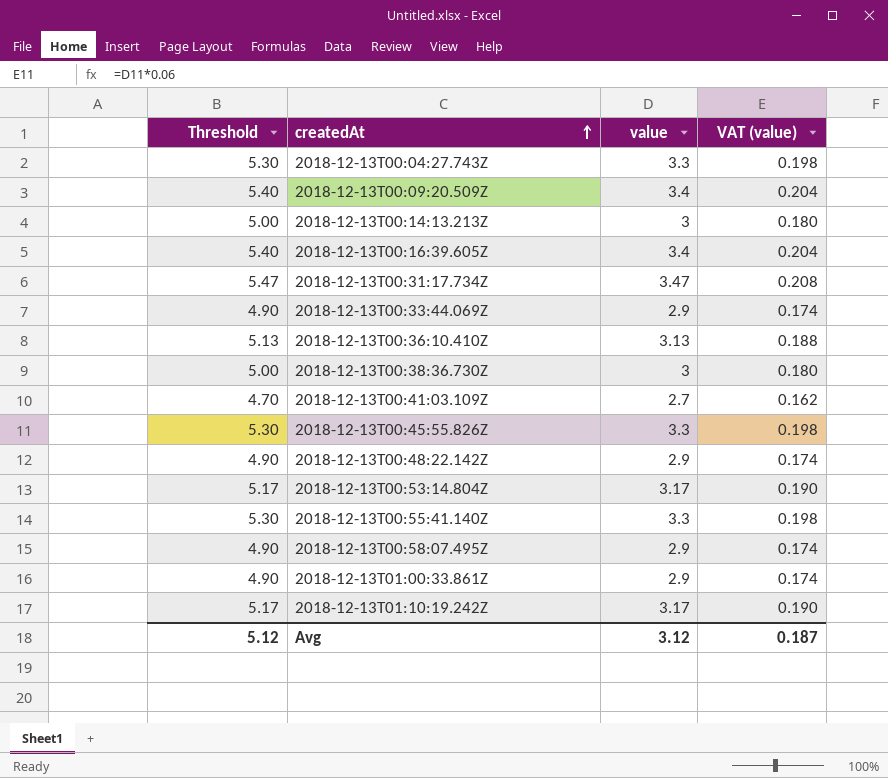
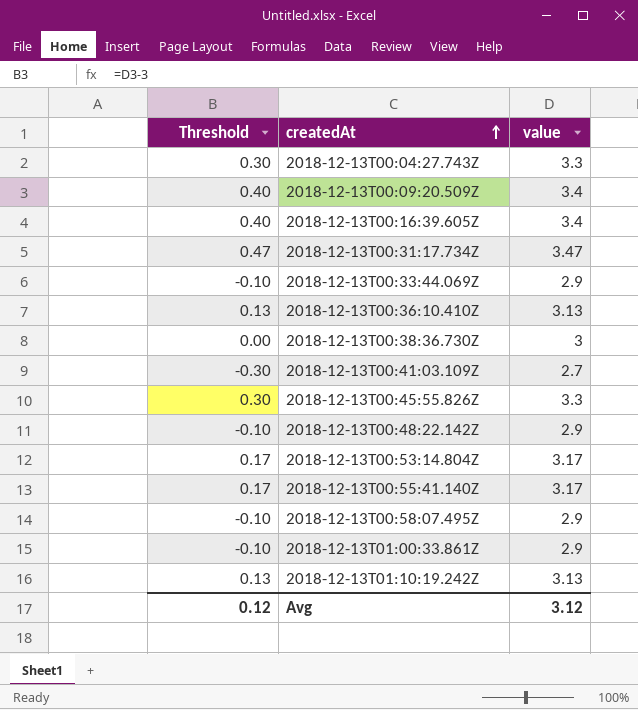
column VAT (value) | formula: [value] * 0.06 -> none
column Threshold | formula: [value] + 2 -> [value] - 3
row 2018-12-13T00:14:13.213Z: 5.00 | 3 | 0.180 -> none
2018-12-13T00:55:41.140Z | value: 3.3 -> 3.17
2018-12-13T01:10:19.242Z | value: 3.17 -> 3.13
Avg | Threshold: 5.12 -> 0.12

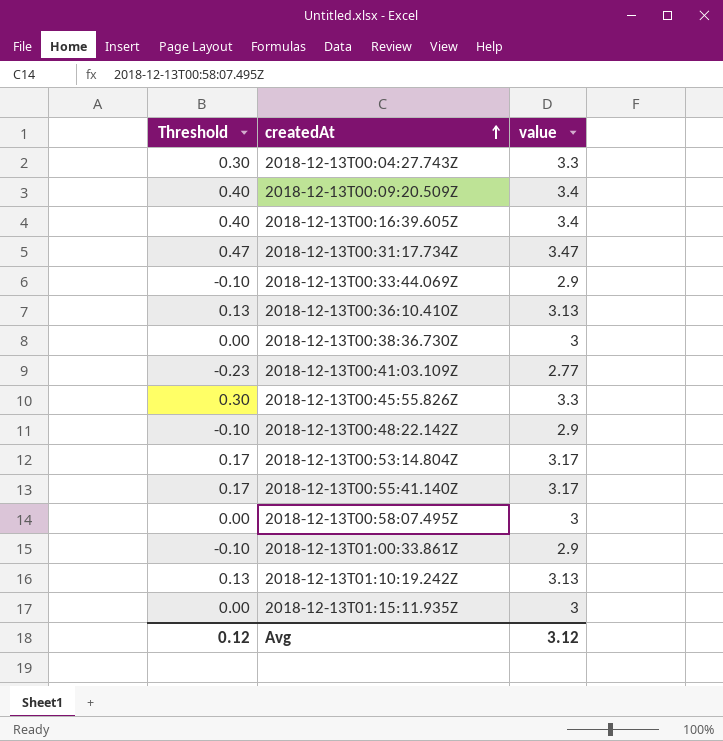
2018-12-13T00:41:03.109Z | Threshold: -0.30 -> -0.23
2018-12-13T00:41:03.109Z | value: 2.7 -> 2.77
2018-12-13T00:58:07.495Z | Threshold: -0.10 -> 0.00
2018-12-13T00:58:07.495Z | value: 2.9 -> 3
row 2018-12-13T01:15:11.935Z: none -> 0.00 | 3

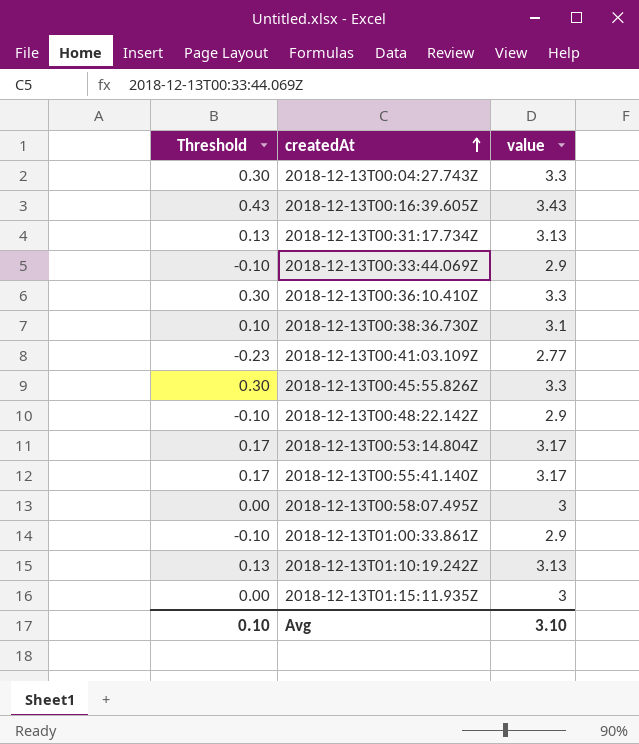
row 2018-12-13T00:09:20.509Z: 0.40 | 3.4 -> none
2018-12-13T00:16:39.605Z | Threshold: 0.40 -> 0.43
2018-12-13T00:16:39.605Z | value: 3.4 -> 3.43
2018-12-13T00:31:17.734Z | Threshold: 0.47 -> 0.13
2018-12-13T00:31:17.734Z | value: 3.47 -> 3.13
2018-12-13T00:36:10.410Z | Threshold: 0.13 -> 0.30
2018-12-13T00:36:10.410Z | value: 3.13 -> 3.3
2018-12-13T00:38:36.730Z | Threshold: 0.00 -> 0.10
2018-12-13T00:38:36.730Z | value: 3 -> 3.1
Avg | Threshold: 0.12 -> 0.10
Avg | value: 3.12 -> 3.10

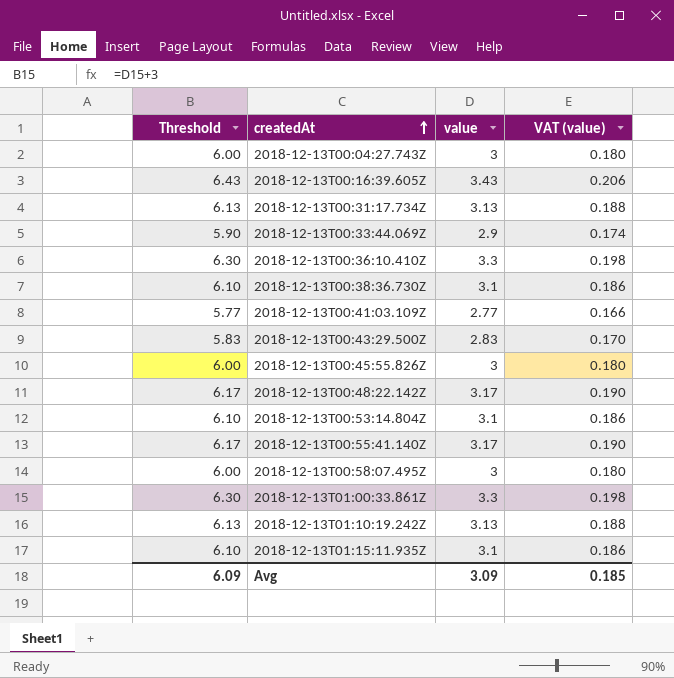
column Threshold | formula: [value] - 3 -> [value] + 3
column VAT (value) | formula: none -> [value] * 0.06
2018-12-13T00:04:27.743Z | value: 3.3 -> 3
row 2018-12-13T00:43:29.500Z: none -> 5.83 | 2.83 | 0.170
2018-12-13T00:45:55.826Z | value: 3.3 -> 3
2018-12-13T00:48:22.142Z | value: 2.9 -> 3.17
2018-12-13T00:53:14.804Z | value: 3.17 -> 3.1
2018-12-13T01:00:33.861Z | value: 2.9 -> 3.3
2018-12-13T01:15:11.935Z | value: 3 -> 3.1
Avg | Threshold: 0.10 -> 6.09
Avg | value: 3.10 -> 3.09

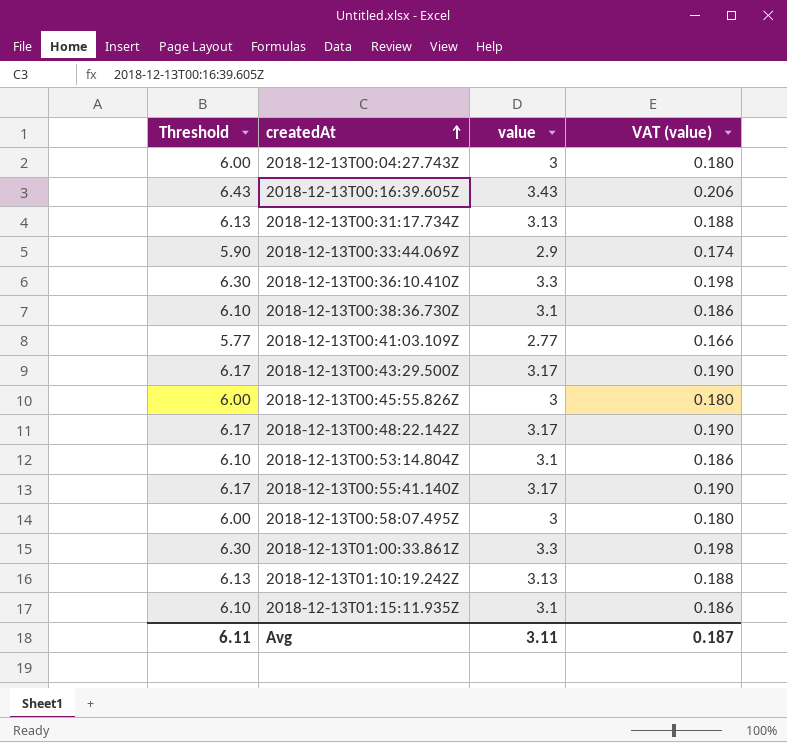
2018-12-13T00:43:29.500Z | Threshold: 5.83 -> 6.17
2018-12-13T00:43:29.500Z | value: 2.83 -> 3.17
2018-12-13T00:43:29.500Z | VAT (value): 0.170 -> 0.190
Avg | Threshold: 6.09 -> 6.11
Avg | value: 3.09 -> 3.11
Avg | VAT (value): 0.185 -> 0.187

